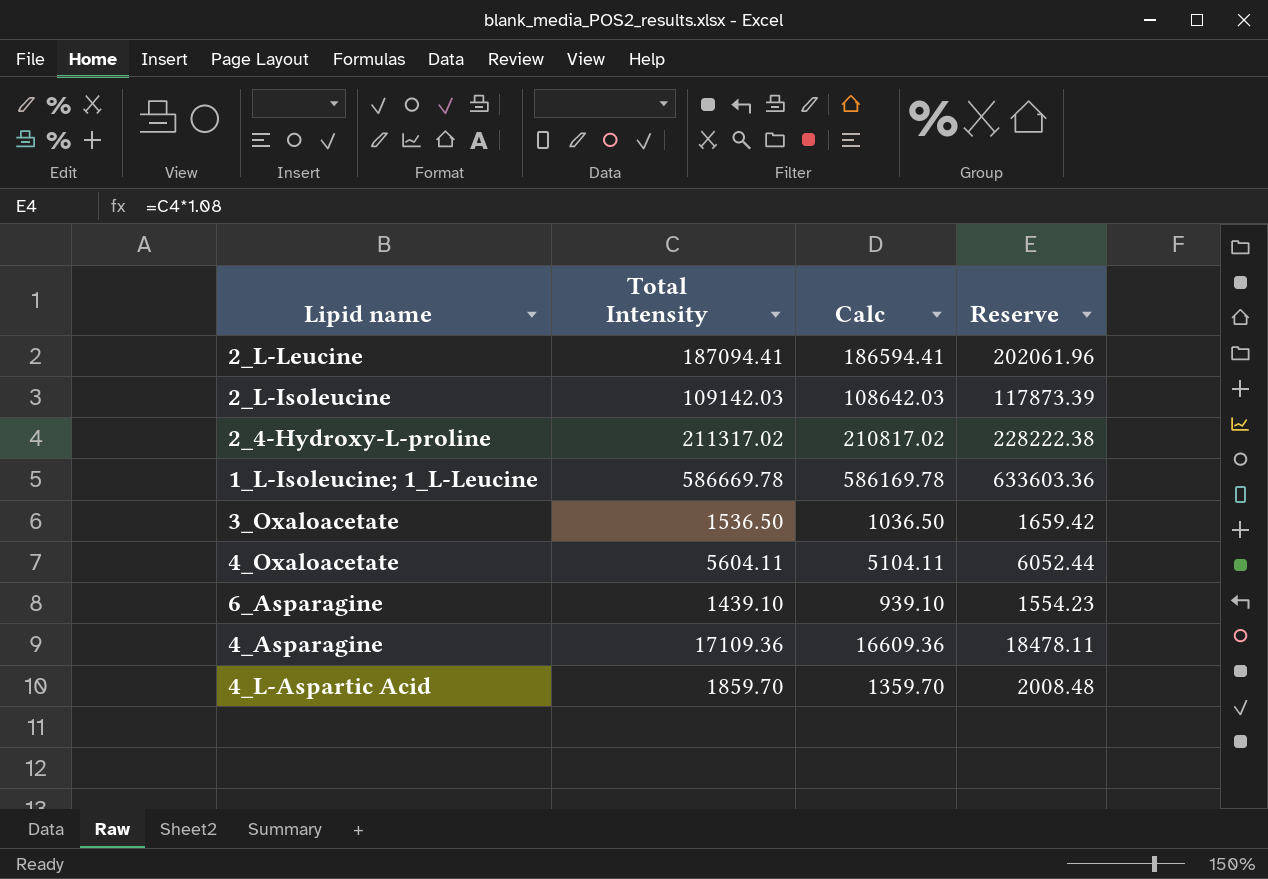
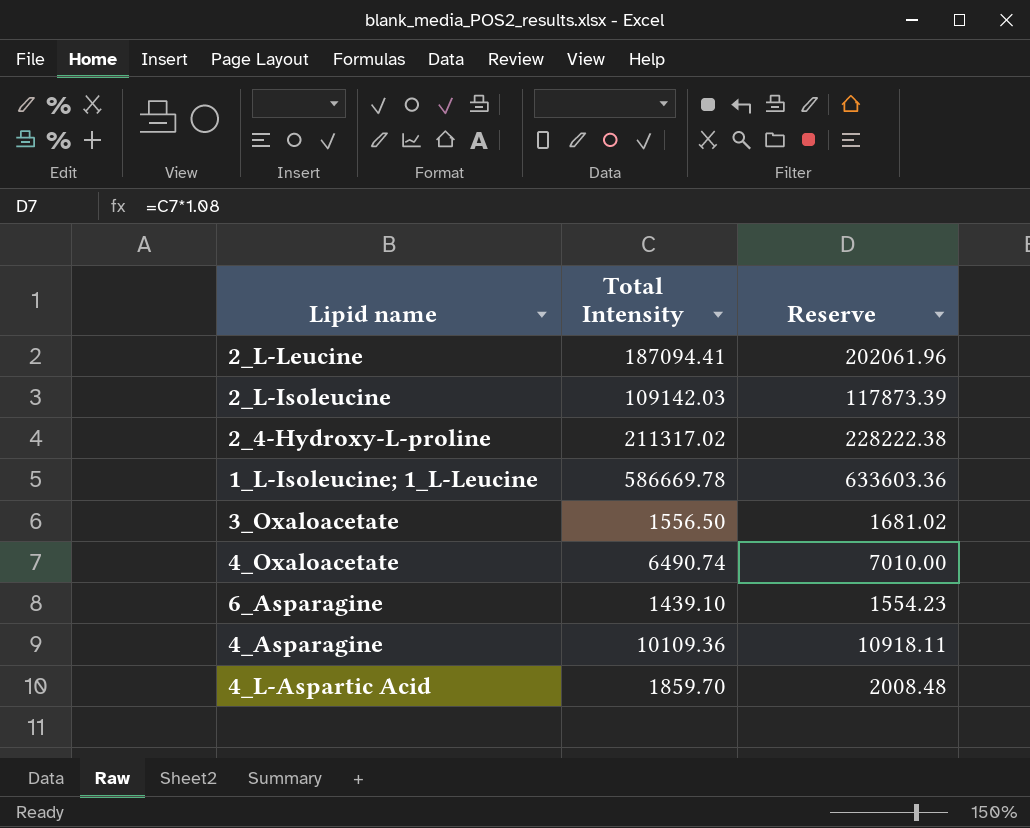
column Calc | formula: [Total Intensity] - 500 -> none
3_Oxaloacetate | Total Intensity: 1536.50 -> 1556.50
3_Oxaloacetate | Reserve: 1659.42 -> 1681.02
4_Oxaloacetate | Total Intensity: 5604.11 -> 6490.74
4_Oxaloacetate | Reserve: 6052.44 -> 7010.00
4_Asparagine | Total Intensity: 17109.36 -> 10109.36
4_Asparagine | Reserve: 18478.11 -> 10918.11

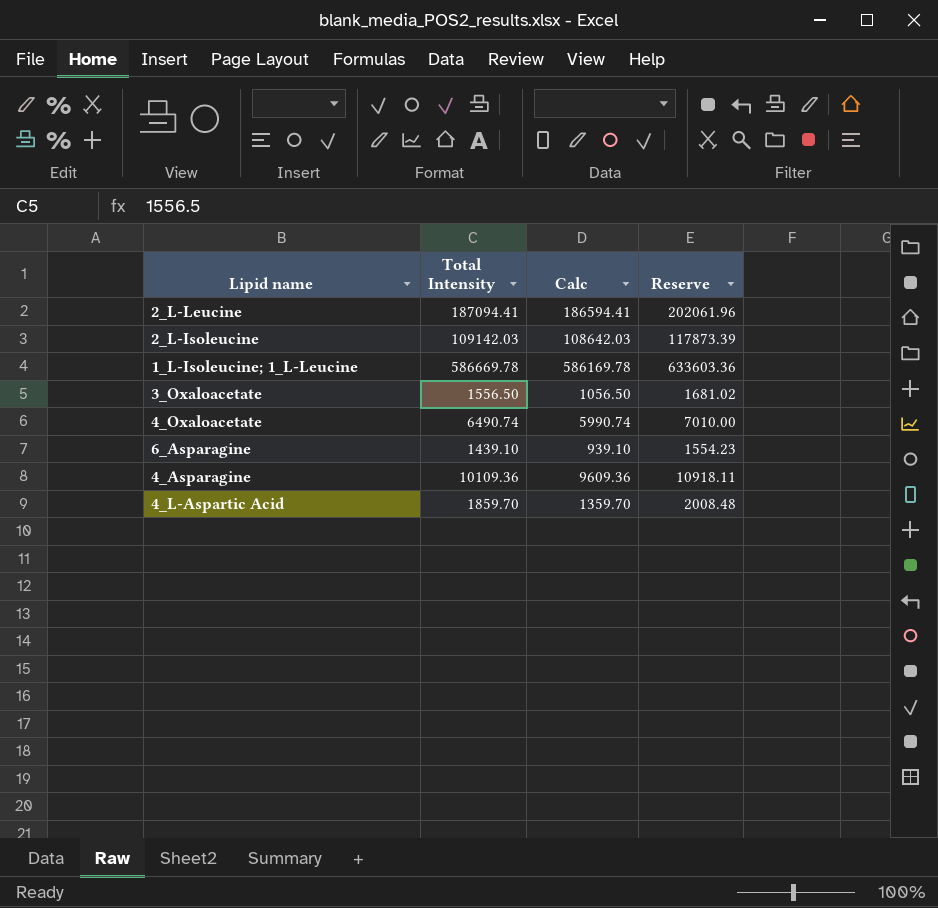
column Calc | formula: none -> [Total Intensity] - 500
row 2_4-Hydroxy-L-proline: 211317.02 | 228222.38 -> none

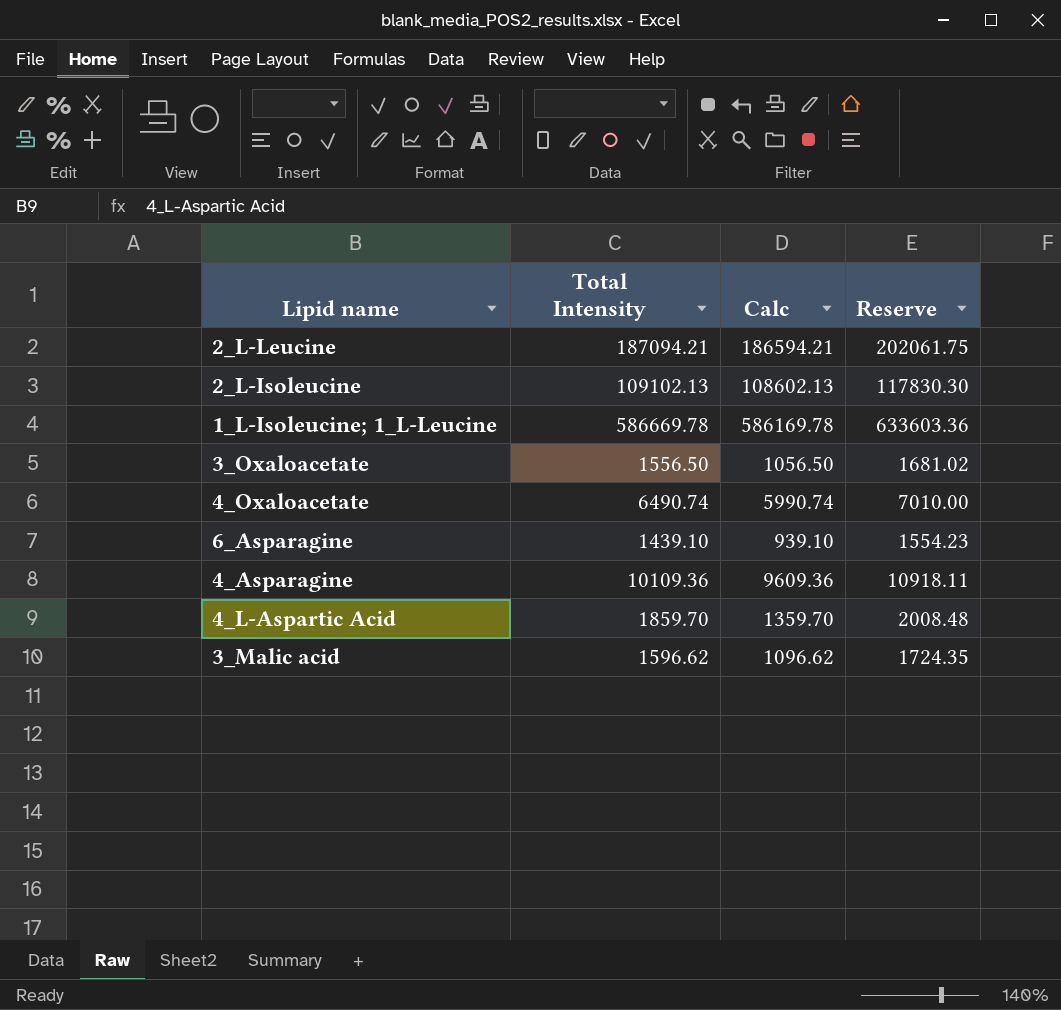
2_L-Leucine | Total Intensity: 187094.41 -> 187094.21
2_L-Leucine | Calc: 186594.41 -> 186594.21
2_L-Leucine | Reserve: 202061.96 -> 202061.75
2_L-Isoleucine | Total Intensity: 109142.03 -> 109102.13
2_L-Isoleucine | Calc: 108642.03 -> 108602.13
2_L-Isoleucine | Reserve: 117873.39 -> 117830.30
row 3_Malic acid: none -> 1596.62 | 1096.62 | 1724.35

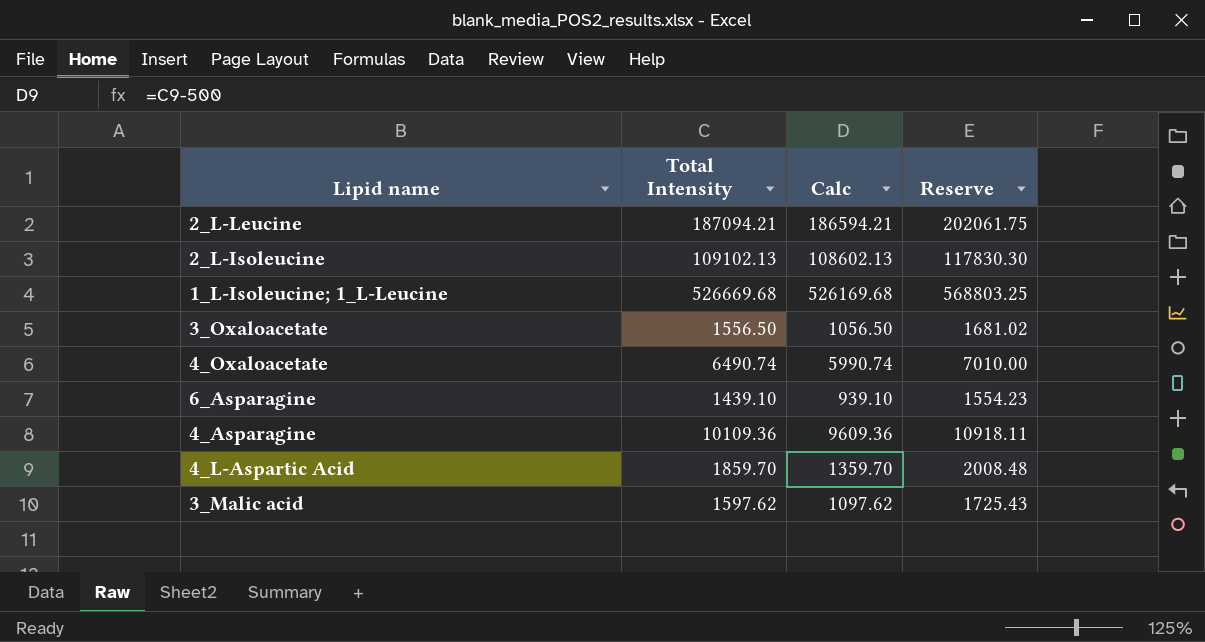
1_L-Isoleucine; 1_L-Leucine | Total Intensity: 586669.78 -> 526669.68
1_L-Isoleucine; 1_L-Leucine | Calc: 586169.78 -> 526169.68
1_L-Isoleucine; 1_L-Leucine | Reserve: 633603.36 -> 568803.25
3_Malic acid | Total Intensity: 1596.62 -> 1597.62
3_Malic acid | Calc: 1096.62 -> 1097.62
3_Malic acid | Reserve: 1724.35 -> 1725.43

